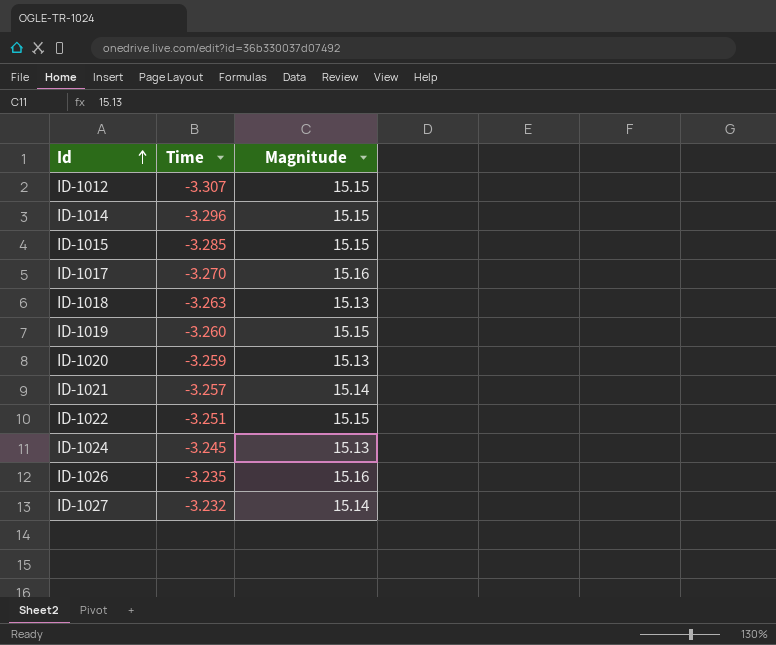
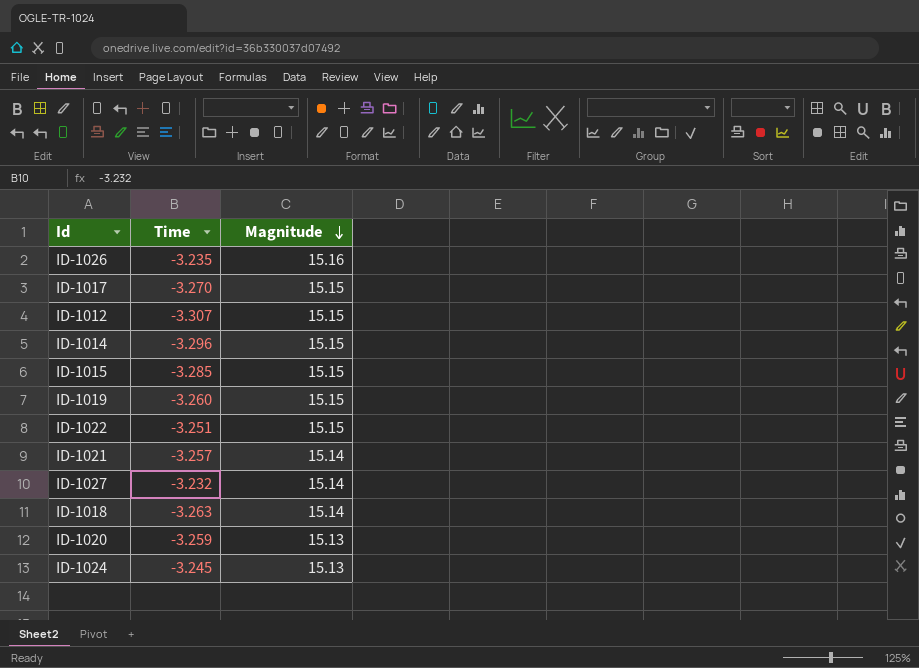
row order: Id ascending -> Magnitude descending
ID-1017 | Magnitude: 15.16 -> 15.15
ID-1018 | Magnitude: 15.13 -> 15.14

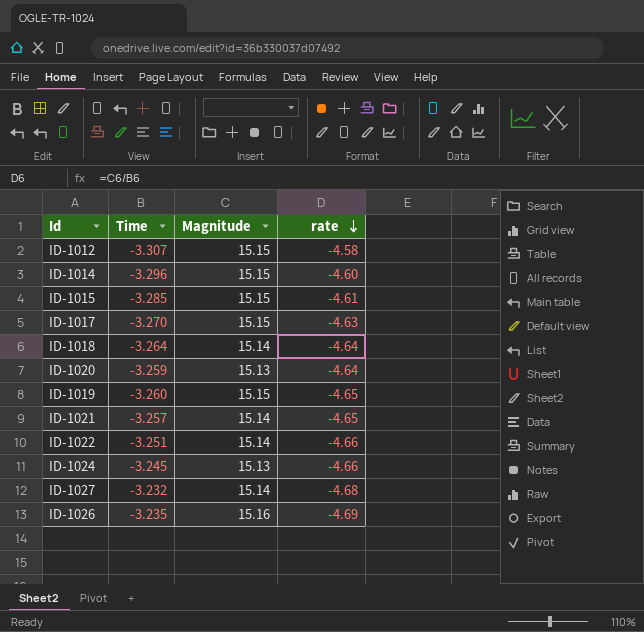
row order: Magnitude descending -> rate descending
column rate | formula: none -> [Magnitude] / [Time]
ID-1018 | Time: -3.263 -> -3.264
ID-1022 | Magnitude: 15.15 -> 15.14

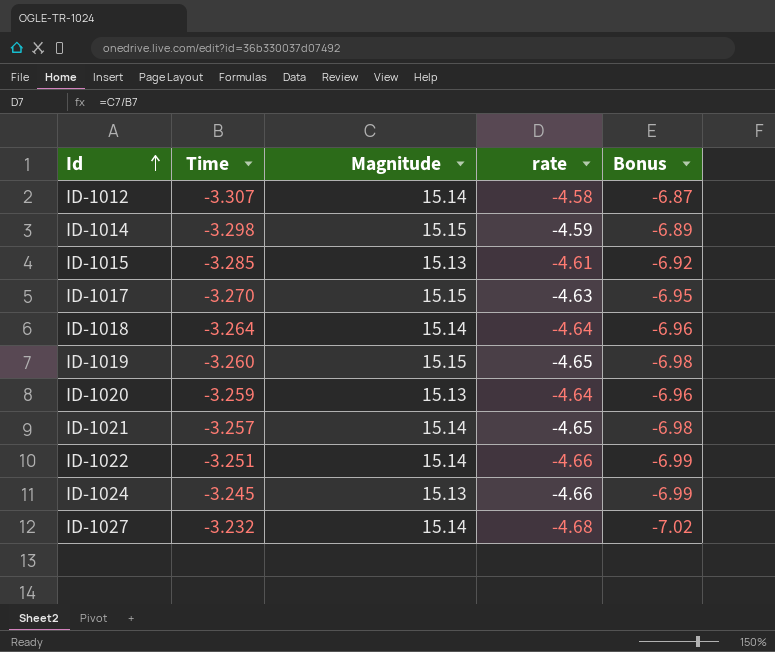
row order: rate descending -> Id ascending
column Bonus | formula: none -> [rate] * 1.5
row ID-1026: -3.235 | 15.16 | -4.69 -> none
ID-1012 | Magnitude: 15.15 -> 15.14
ID-1014 | Time: -3.296 -> -3.298
ID-1014 | rate: -4.60 -> -4.59
ID-1015 | Magnitude: 15.15 -> 15.13

